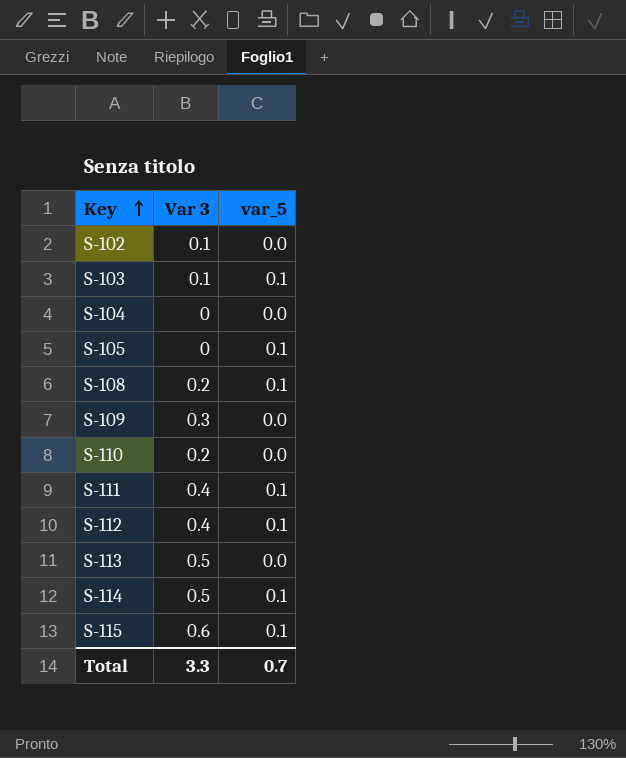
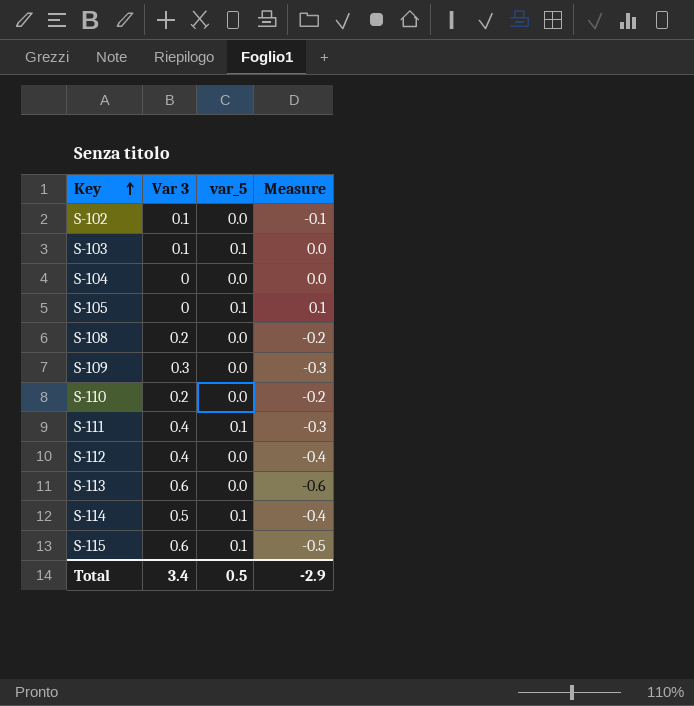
column Measure | formula: none -> [var_5] - [Var 3]
S-108 | var_5: 0.1 -> 0.0
S-112 | var_5: 0.1 -> 0.0
S-113 | Var 3: 0.5 -> 0.6
Total | Var 3: 3.3 -> 3.4
Total | var_5: 0.7 -> 0.5

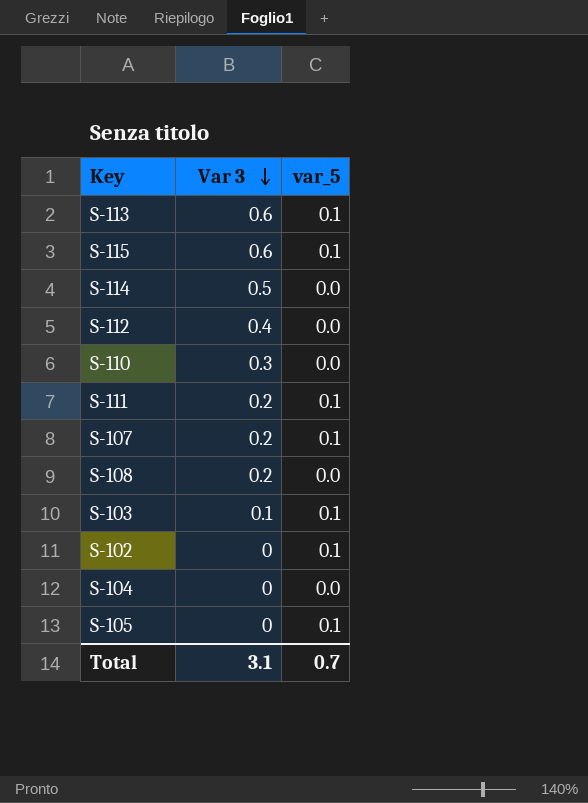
row order: Key ascending -> Var 3 descending
column Measure | formula: [var_5] - [Var 3] -> none
row S-109: 0.3 | 0.0 | -0.3 -> none
S-113 | var_5: 0.0 -> 0.1
S-114 | var_5: 0.1 -> 0.0
S-110 | Var 3: 0.2 -> 0.3
S-111 | Var 3: 0.4 -> 0.2
row S-107: none -> 0.2 | 0.1
S-102 | Var 3: 0.1 -> 0
S-102 | var_5: 0.0 -> 0.1
Total | Var 3: 3.4 -> 3.1
Total | var_5: 0.5 -> 0.7

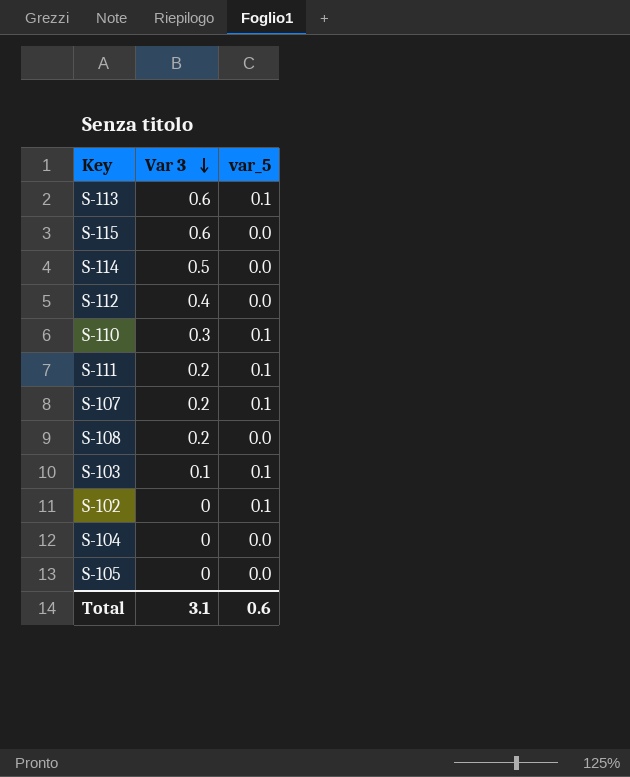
S-115 | var_5: 0.1 -> 0.0
S-110 | var_5: 0.0 -> 0.1
S-105 | var_5: 0.1 -> 0.0
Total | var_5: 0.7 -> 0.6

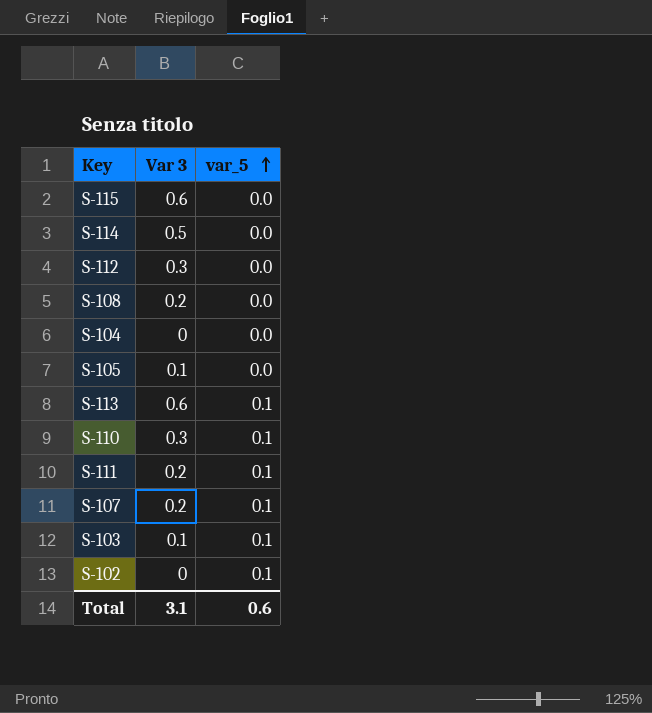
row order: Var 3 descending -> var_5 ascending
S-112 | Var 3: 0.4 -> 0.3
S-105 | Var 3: 0 -> 0.1

